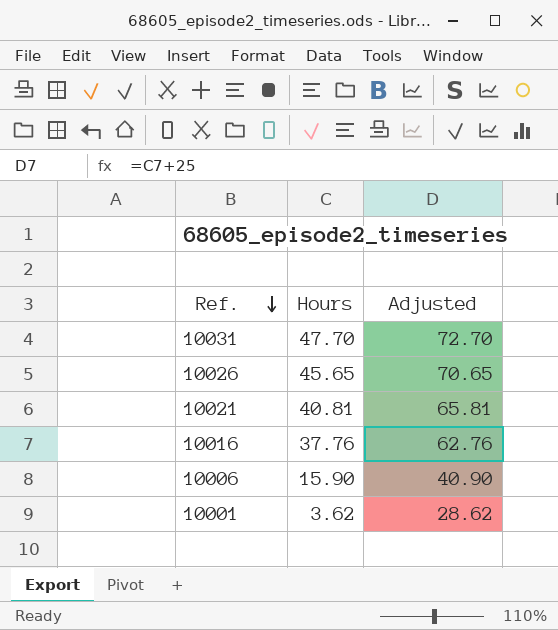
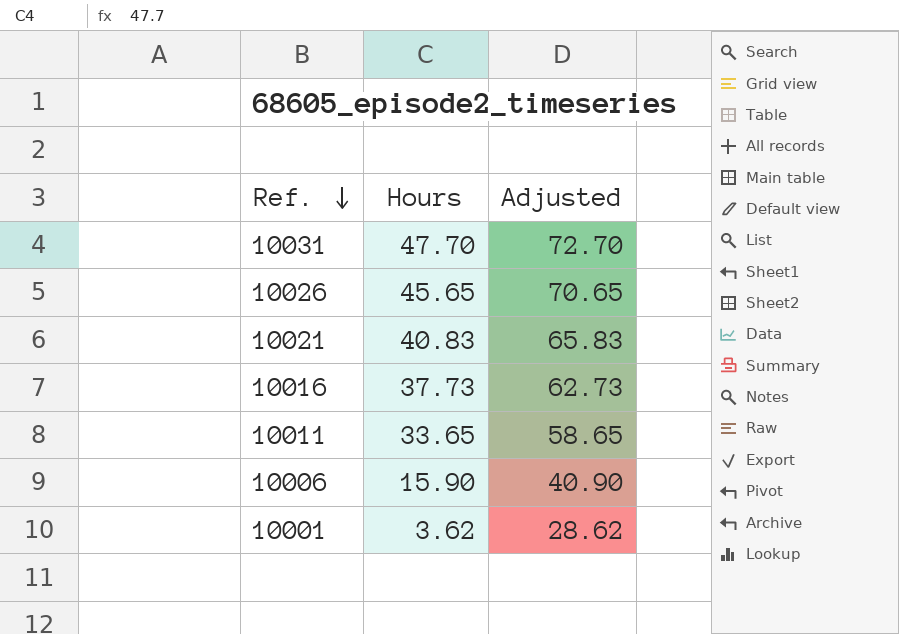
10021 | Hours: 40.81 -> 40.83
10021 | Adjusted: 65.81 -> 65.83
10016 | Hours: 37.76 -> 37.73
10016 | Adjusted: 62.76 -> 62.73
row 10011: none -> 33.65 | 58.65

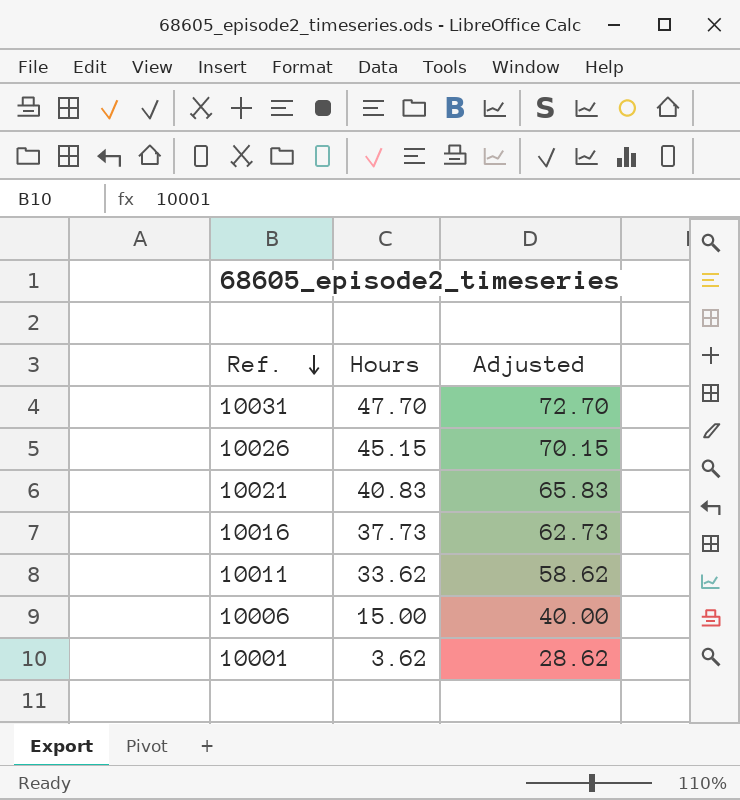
10026 | Hours: 45.65 -> 45.15
10026 | Adjusted: 70.65 -> 70.15
10011 | Hours: 33.65 -> 33.62
10011 | Adjusted: 58.65 -> 58.62
10006 | Hours: 15.90 -> 15.00
10006 | Adjusted: 40.90 -> 40.00

